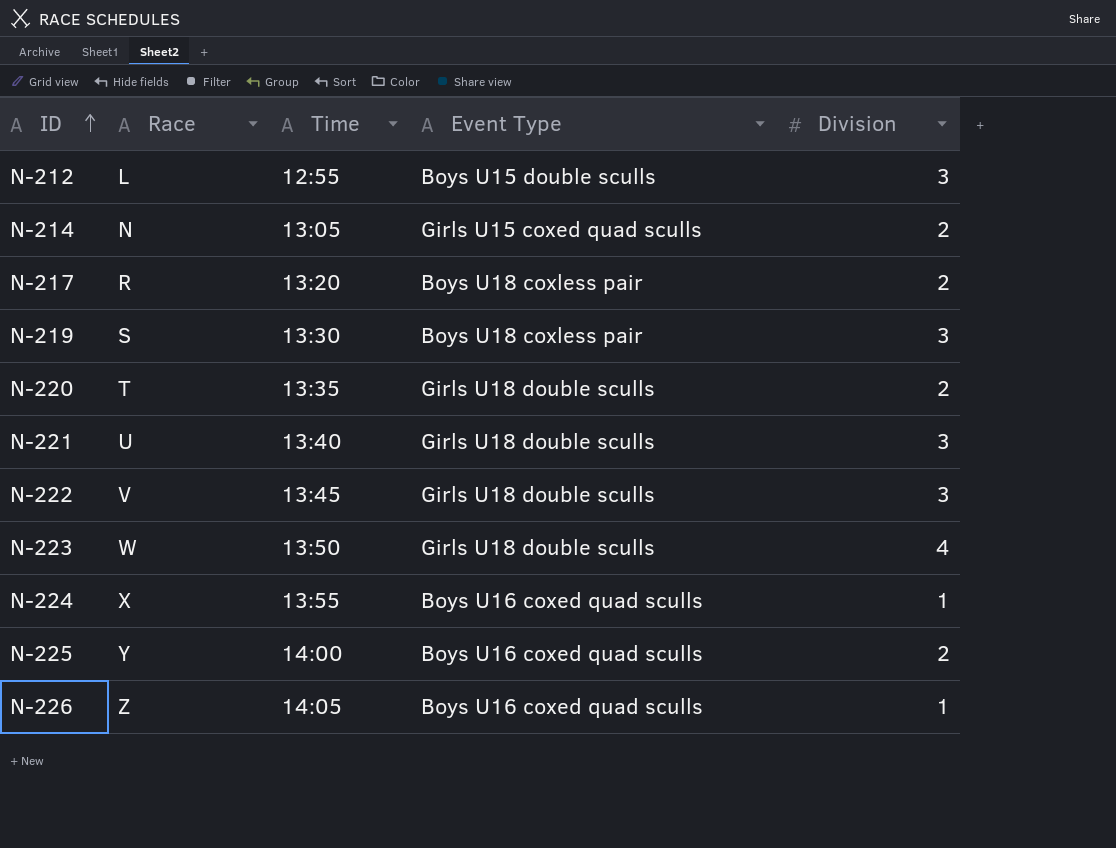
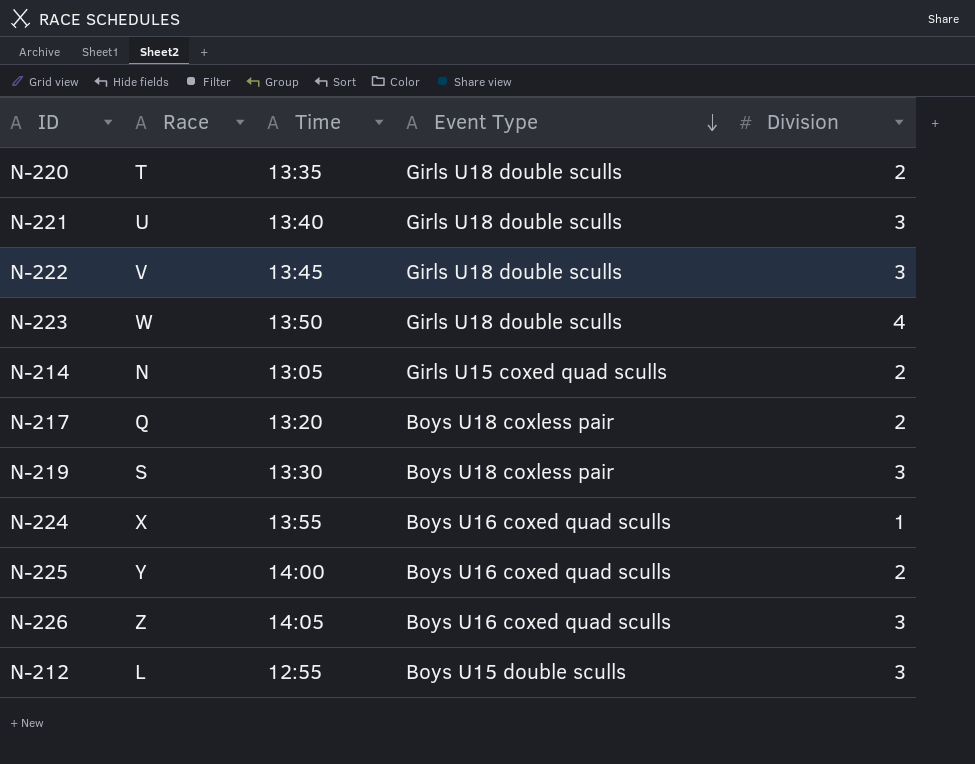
row order: ID ascending -> Event Type descending
N-217 | Race: R -> Q
N-226 | Division: 1 -> 3

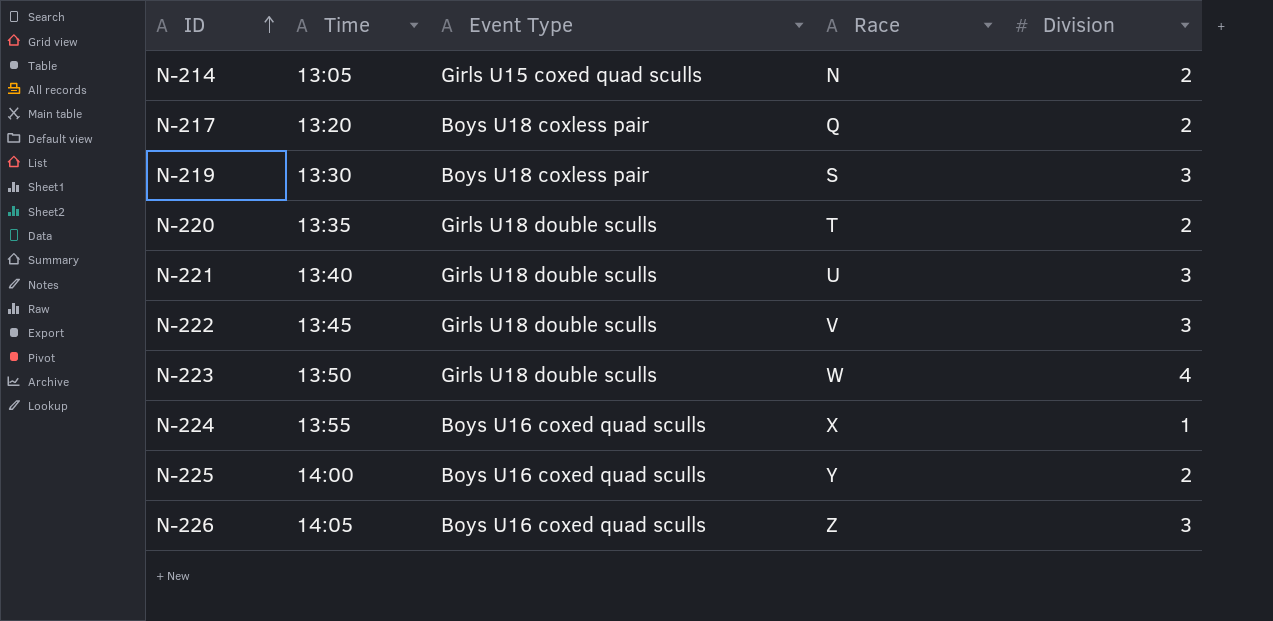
row order: Event Type descending -> ID ascending
column Race | position: 2 -> 4
row N-212: L | 12:55 | Boys U15 double sculls | 3 -> none

